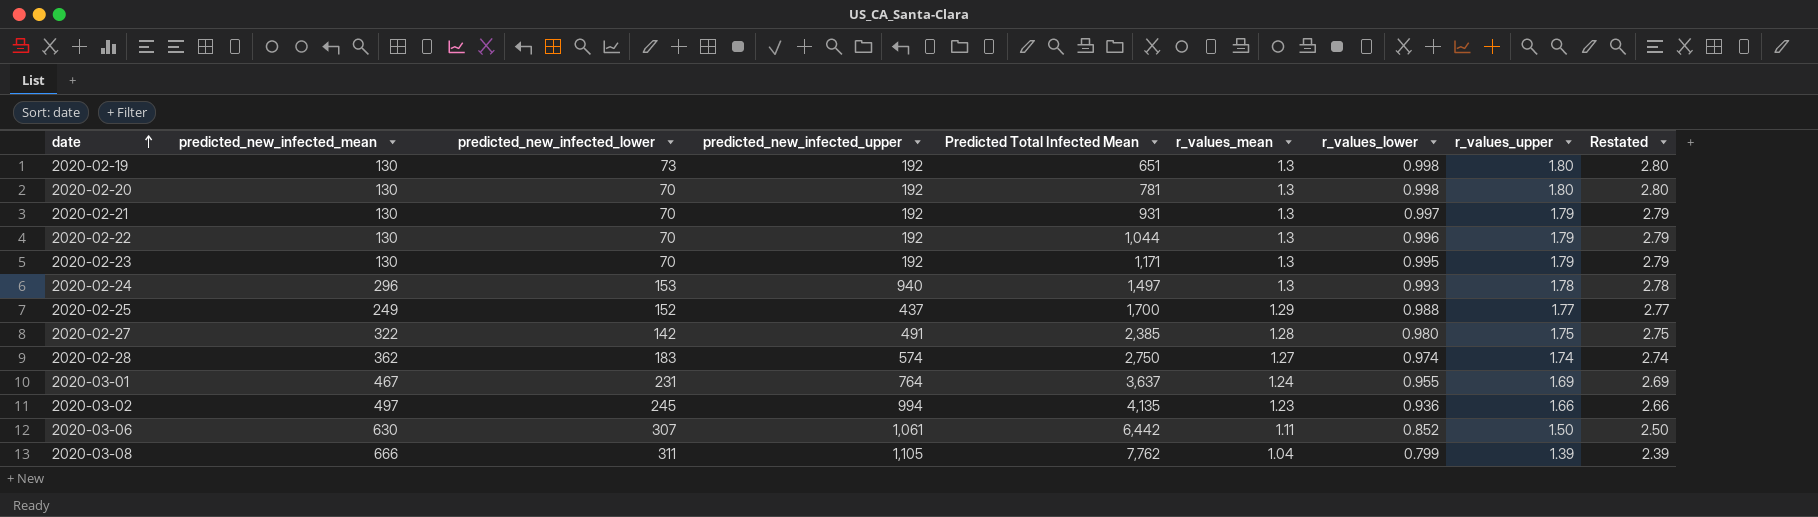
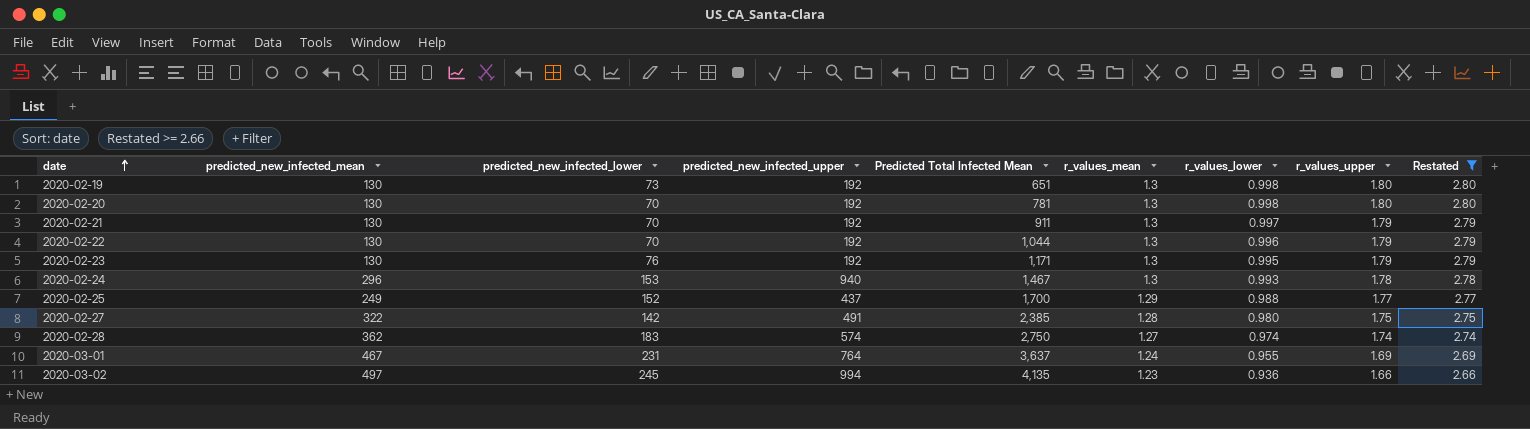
filter: none -> Restated >= 2.66
2020-02-21 | Predicted Total Infected Mean: 931 -> 911
2020-02-23 | predicted_new_infected_lower: 70 -> 76
2020-02-24 | Predicted Total Infected Mean: 1,497 -> 1,467

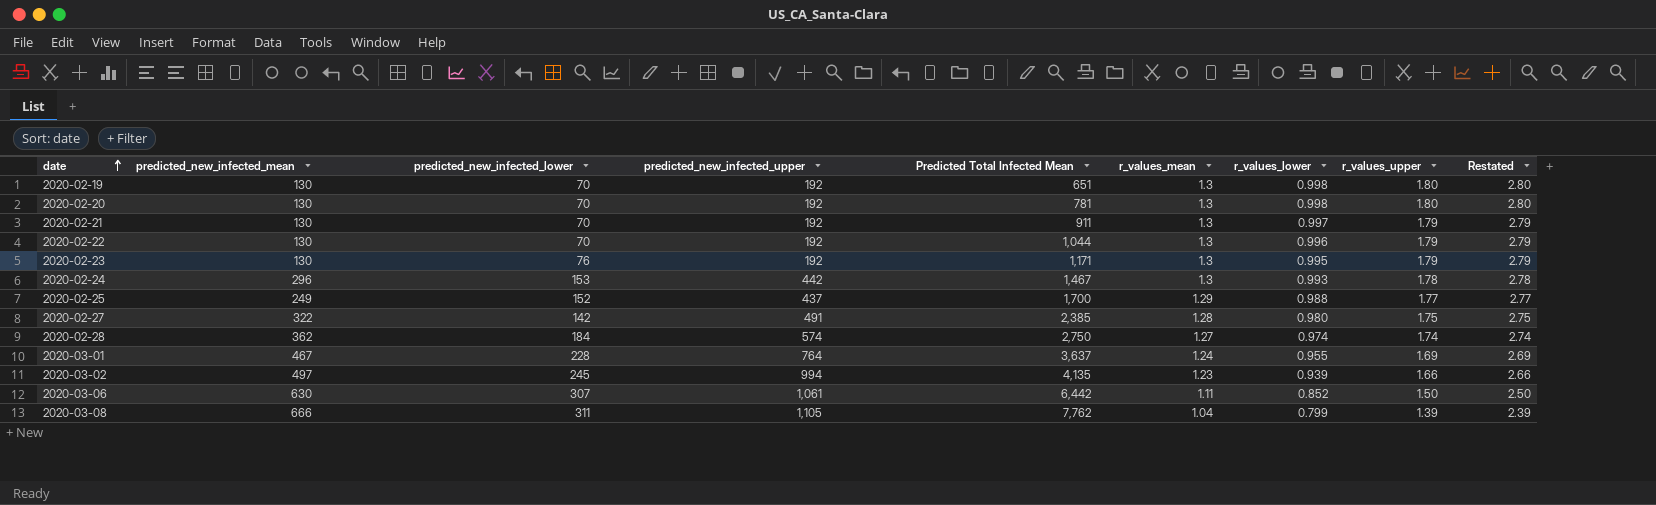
filter: Restated >= 2.66 -> none
2020-02-19 | predicted_new_infected_lower: 73 -> 70
2020-02-24 | predicted_new_infected_upper: 940 -> 442
2020-02-28 | predicted_new_infected_lower: 183 -> 184
2020-03-01 | predicted_new_infected_lower: 231 -> 228
2020-03-02 | r_values_lower: 0.936 -> 0.939

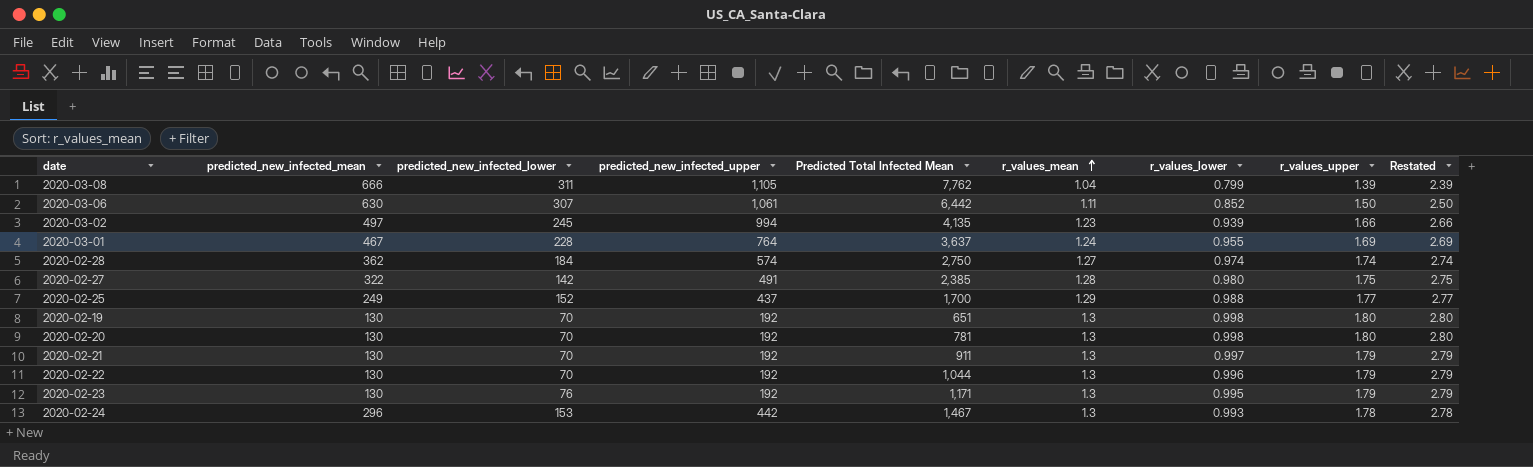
row order: date ascending -> r_values_mean ascending

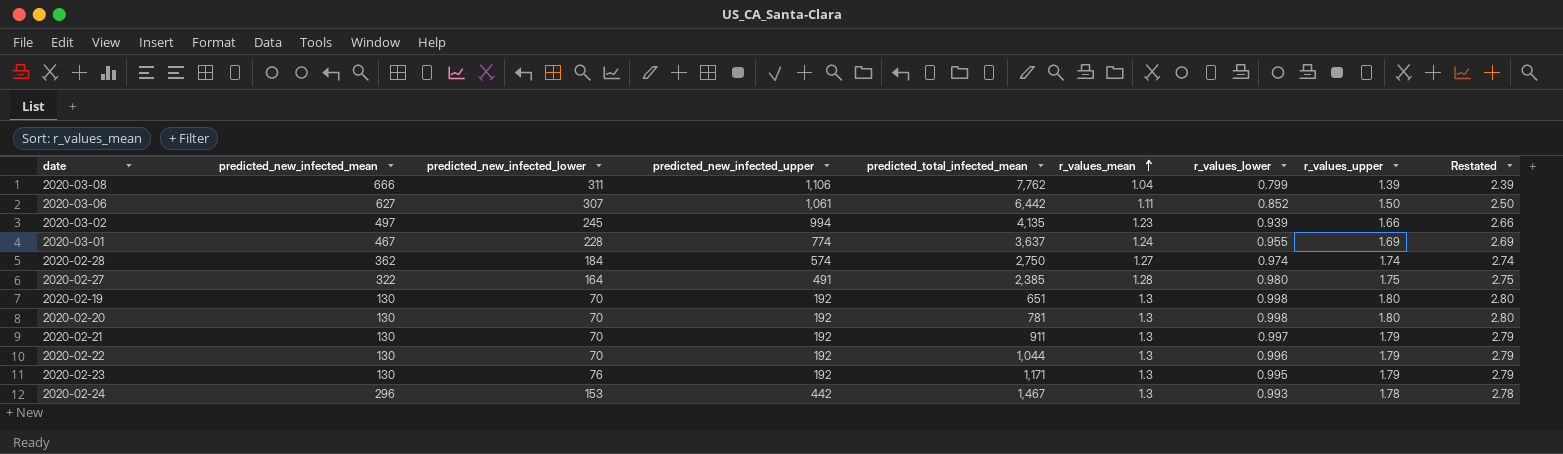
column name: Predicted Total Infected Mean -> predicted_total_infected_mean
row 2020-02-25: 249 | 152 | 437 | 1,700 | 1.29 | 0.988 | 1.77 | 2.77 -> none
2020-03-08 | predicted_new_infected_upper: 1,105 -> 1,106
2020-03-06 | predicted_new_infected_mean: 630 -> 627
2020-03-01 | predicted_new_infected_upper: 764 -> 774
2020-02-27 | predicted_new_infected_lower: 142 -> 164

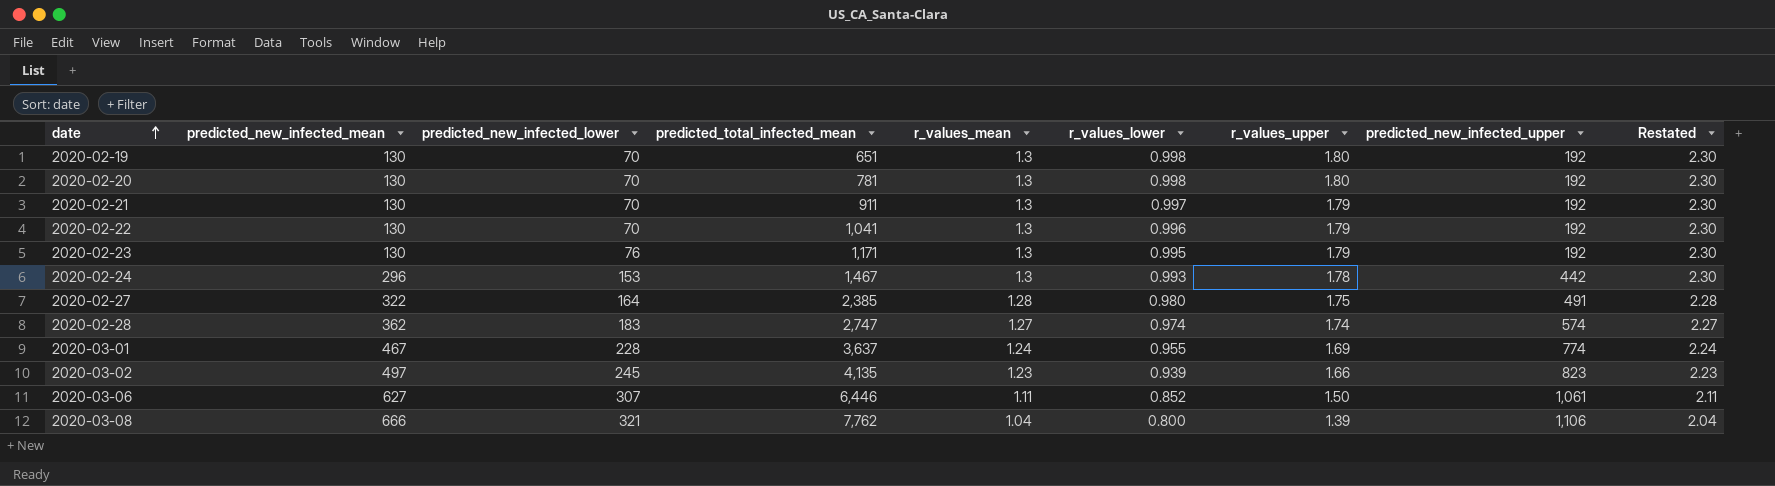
row order: r_values_mean ascending -> date ascending
column predicted_new_infected_upper | position: 4 -> 8
column Restated | formula: [r_values_upper] + 1 -> [r_values_mean] + 1
2020-02-22 | predicted_total_infected_mean: 1,044 -> 1,041
2020-02-28 | predicted_new_infected_lower: 184 -> 183
2020-02-28 | predicted_total_infected_mean: 2,750 -> 2,747
2020-03-02 | predicted_new_infected_upper: 994 -> 823
2020-03-06 | predicted_total_infected_mean: 6,442 -> 6,446
2020-03-08 | predicted_new_infected_lower: 311 -> 321
2020-03-08 | r_values_lower: 0.799 -> 0.800

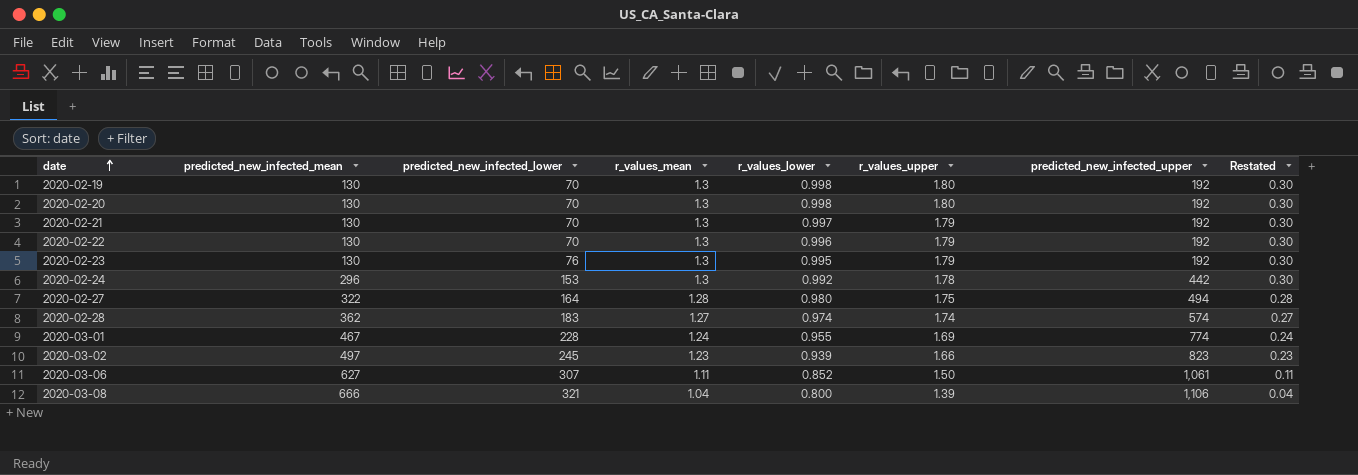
column predicted_total_infected_mean | position: 4 -> none
column Restated | formula: [r_values_mean] + 1 -> [r_values_mean] - 1
2020-02-24 | r_values_lower: 0.993 -> 0.992
2020-02-27 | predicted_new_infected_upper: 491 -> 494

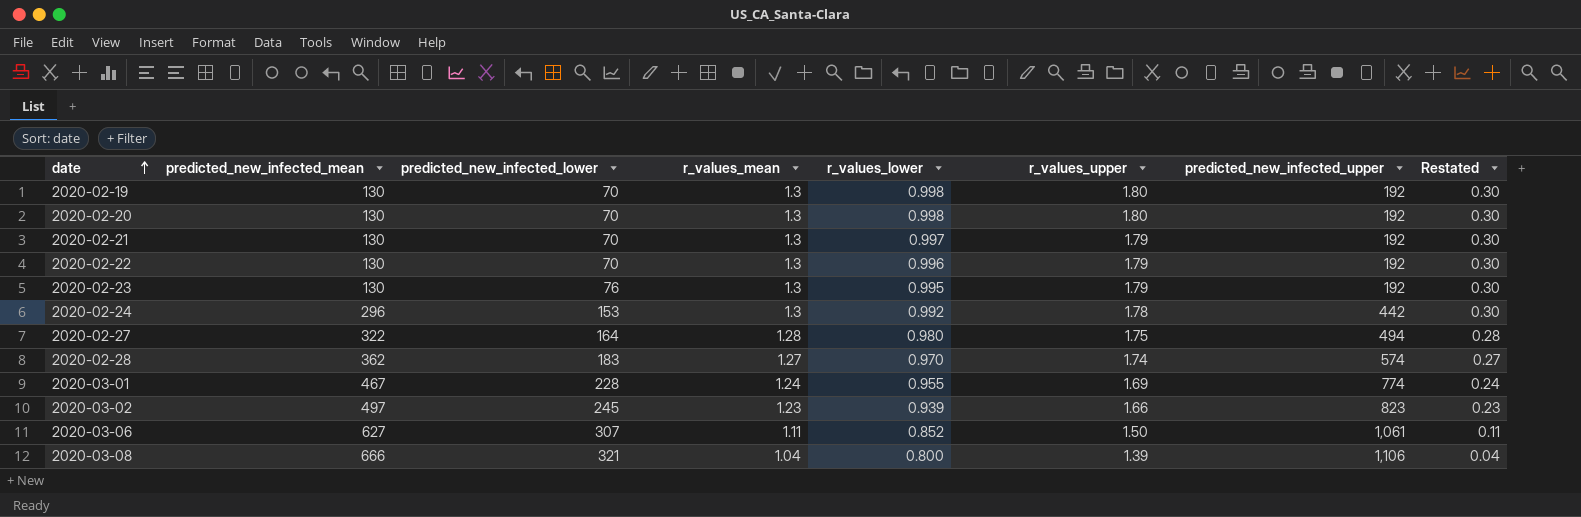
2020-02-28 | r_values_lower: 0.974 -> 0.970

